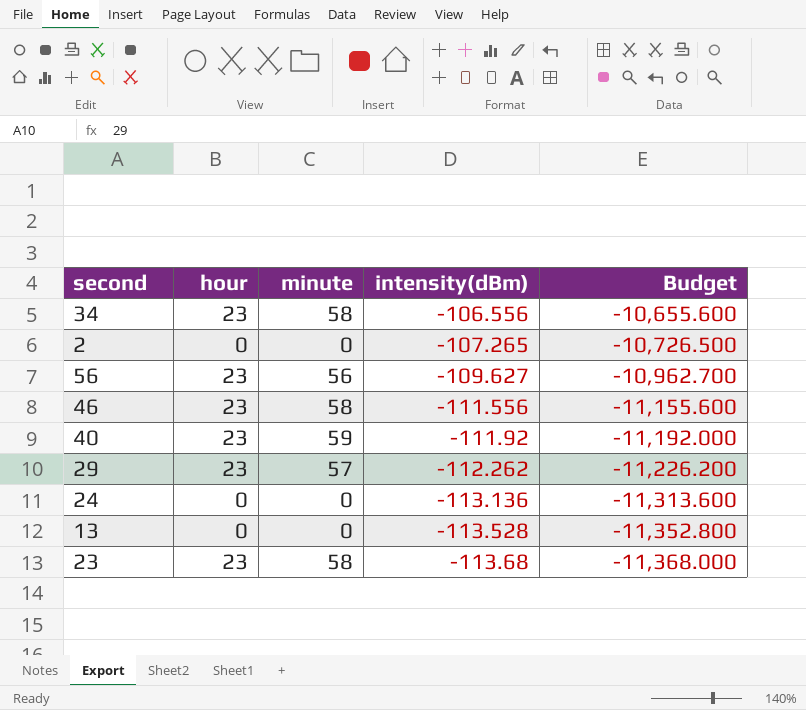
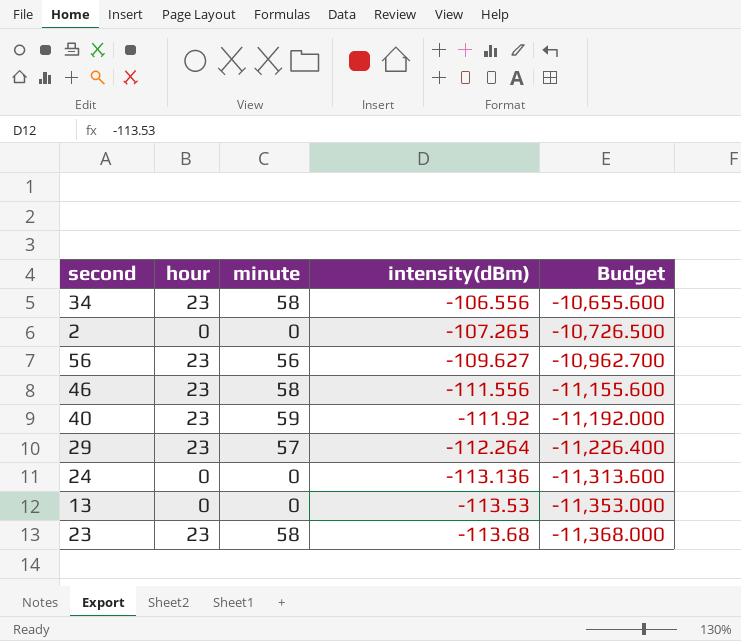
29 | intensity(dBm): -112.262 -> -112.264
29 | Budget: -11,226.200 -> -11,226.400
13 | intensity(dBm): -113.528 -> -113.53
13 | Budget: -11,352.800 -> -11,353.000

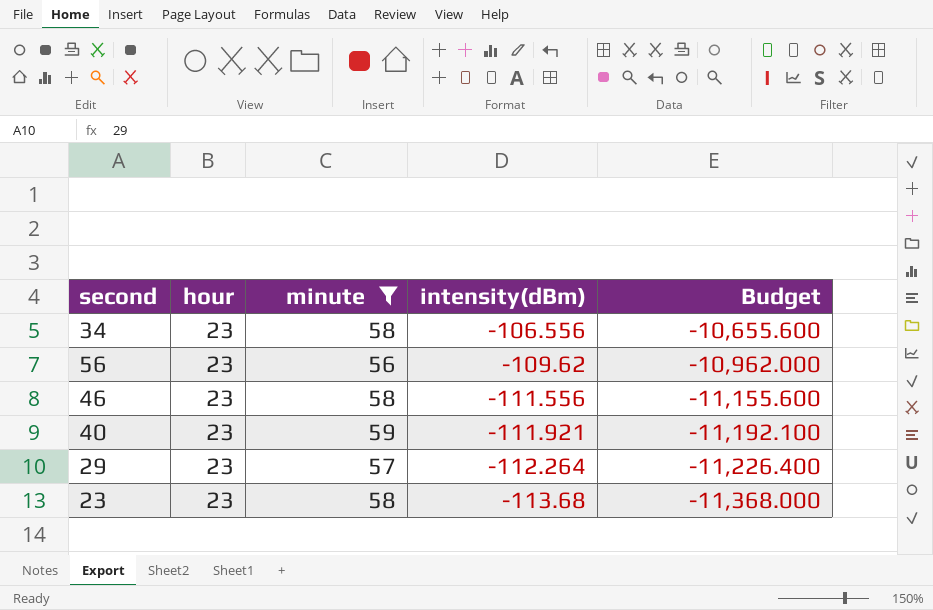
filter: none -> minute != 0
56 | intensity(dBm): -109.627 -> -109.62
56 | Budget: -10,962.700 -> -10,962.000
40 | intensity(dBm): -111.92 -> -111.921
40 | Budget: -11,192.000 -> -11,192.100

